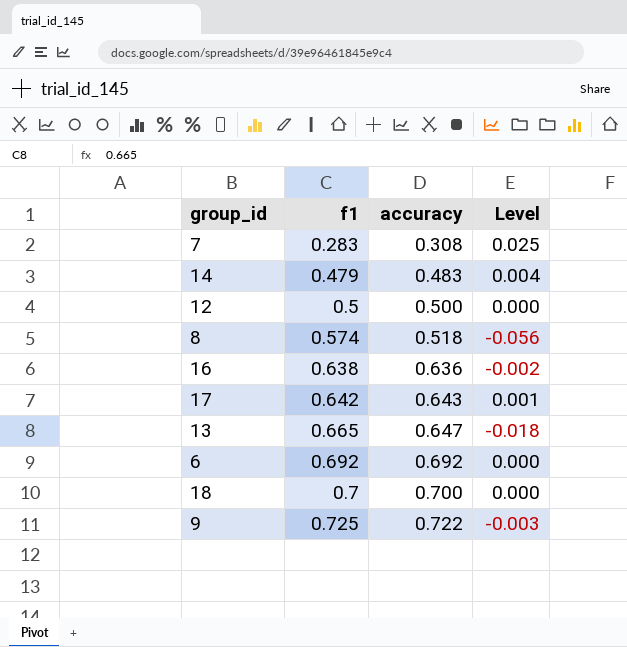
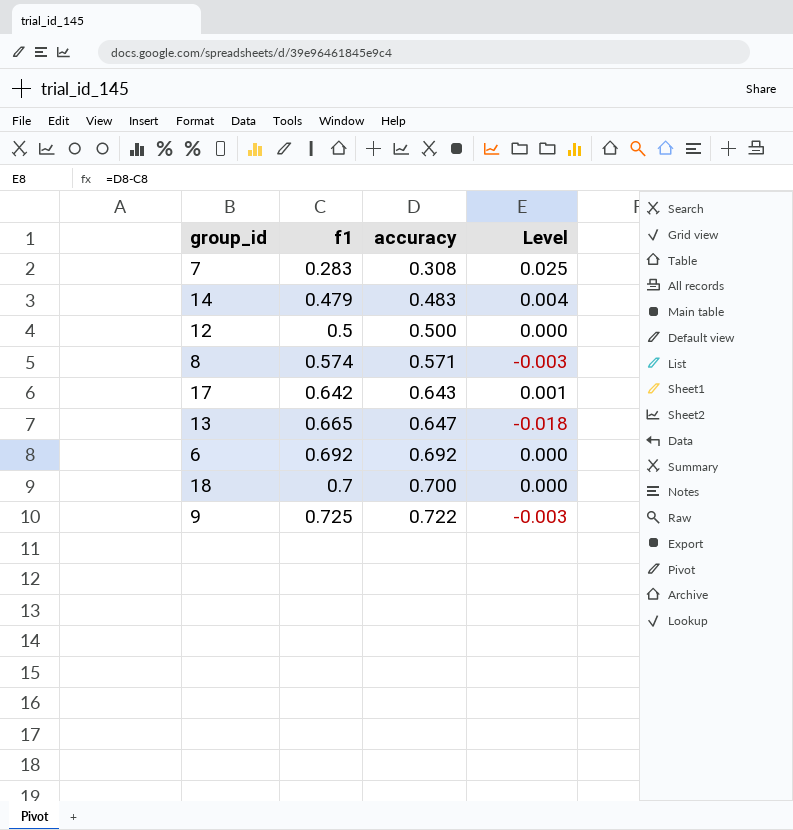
row 16: 0.638 | 0.636 | -0.002 -> none
8 | accuracy: 0.518 -> 0.571
8 | Level: -0.056 -> -0.003

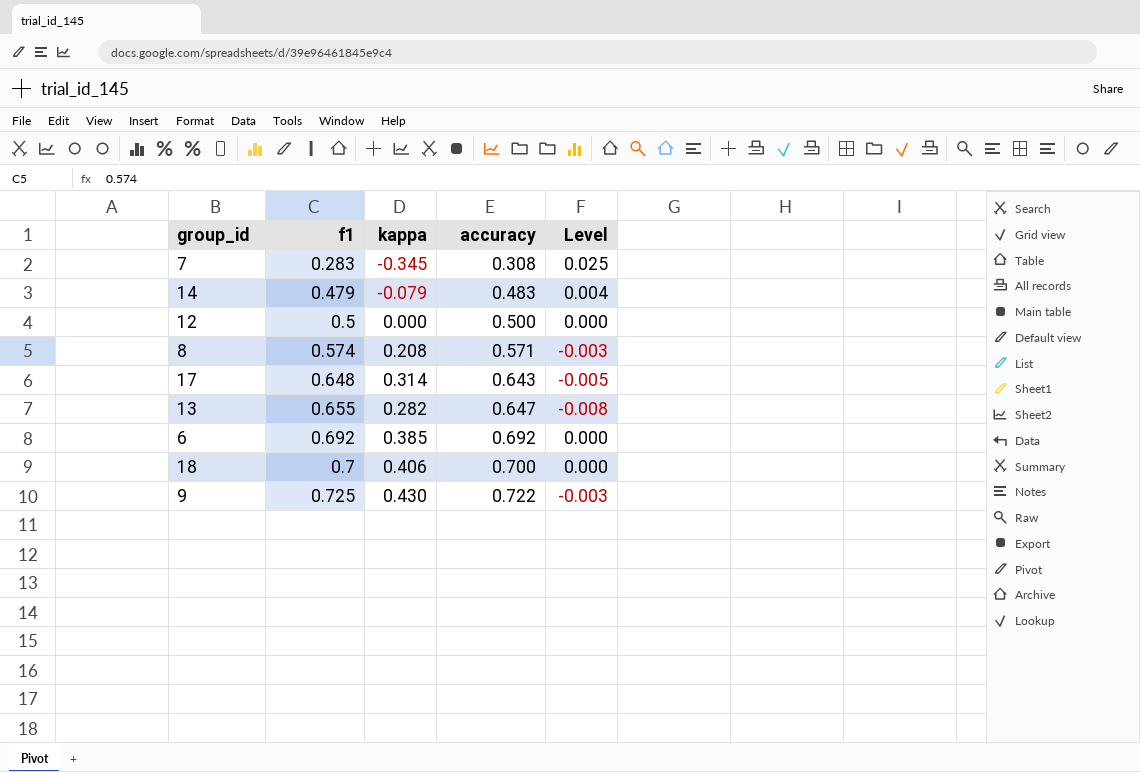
column kappa | position: none -> 3
17 | f1: 0.642 -> 0.648
17 | Level: 0.001 -> -0.005
13 | f1: 0.665 -> 0.655
13 | Level: -0.018 -> -0.008

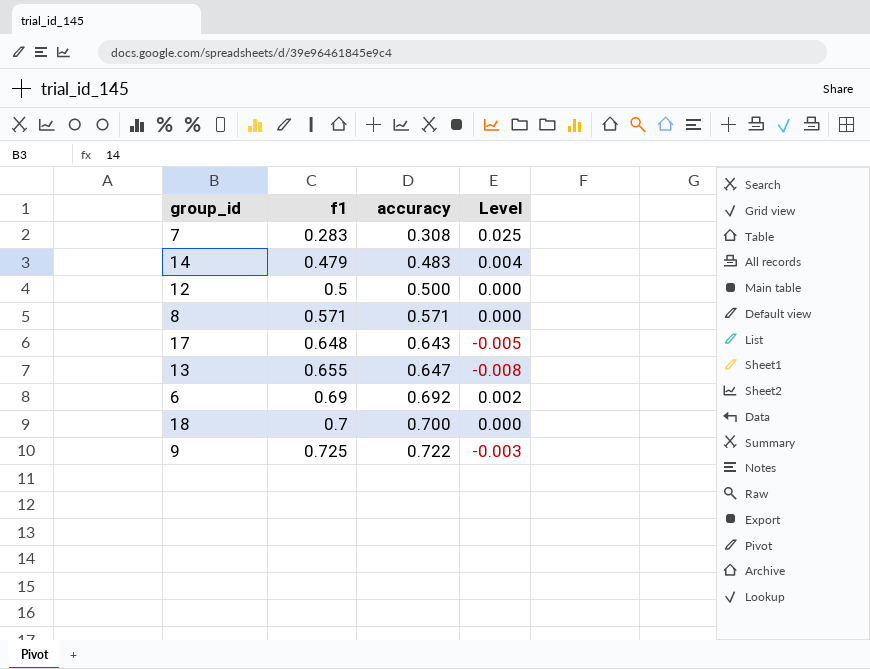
column kappa | position: 3 -> none
8 | f1: 0.574 -> 0.571
8 | Level: -0.003 -> 0.000
6 | f1: 0.692 -> 0.69
6 | Level: 0.000 -> 0.002

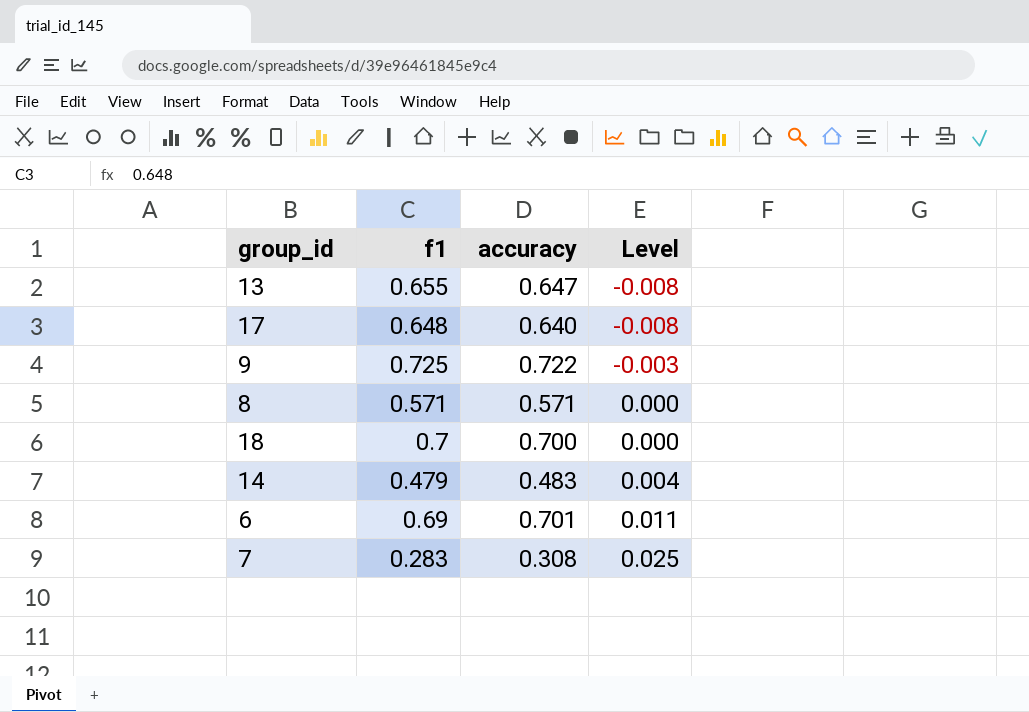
row order: f1 ascending -> Level ascending
row 12: 0.5 | 0.500 | 0.000 -> none
17 | accuracy: 0.643 -> 0.640
17 | Level: -0.005 -> -0.008
6 | accuracy: 0.692 -> 0.701
6 | Level: 0.002 -> 0.011

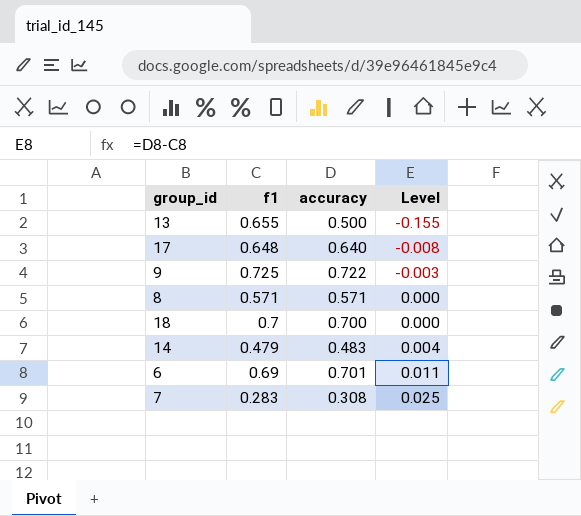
13 | accuracy: 0.647 -> 0.500
13 | Level: -0.008 -> -0.155

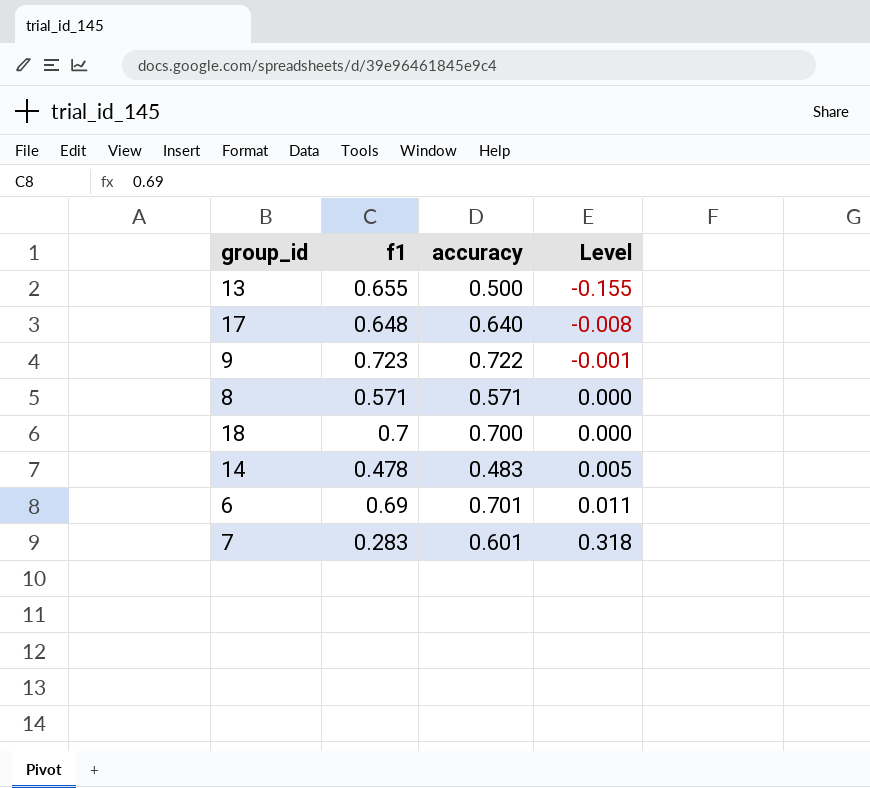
9 | f1: 0.725 -> 0.723
9 | Level: -0.003 -> -0.001
14 | f1: 0.479 -> 0.478
14 | Level: 0.004 -> 0.005
7 | accuracy: 0.308 -> 0.601
7 | Level: 0.025 -> 0.318

